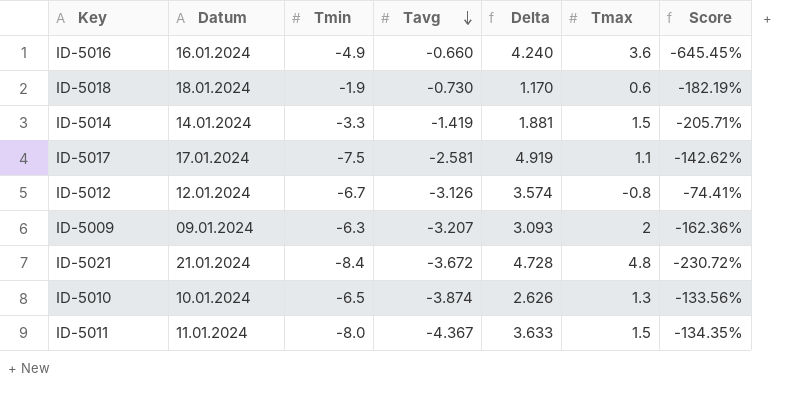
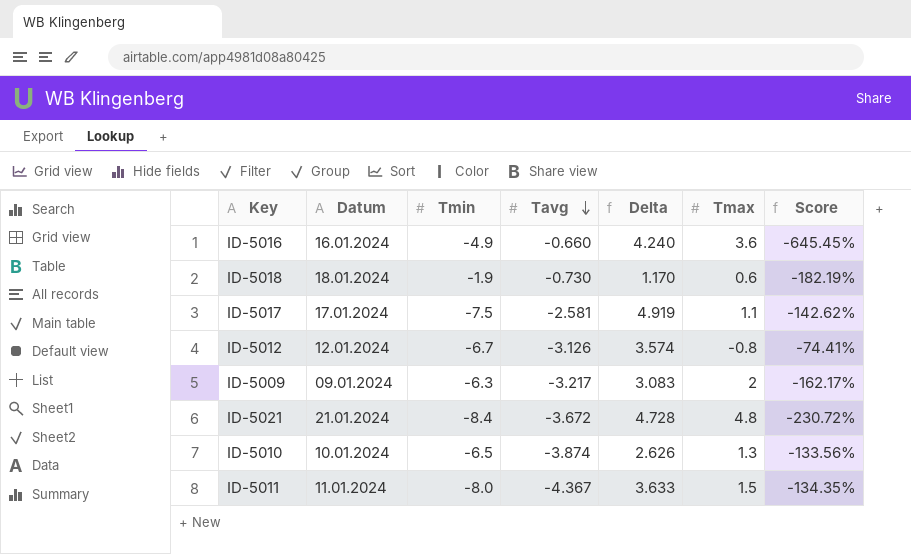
row ID-5014: 14.01.2024 | -3.3 | -1.419 | 1.881 | 1.5 | -205.71% -> none
ID-5009 | Tavg: -3.207 -> -3.217
ID-5009 | Delta: 3.093 -> 3.083
ID-5009 | Score: -162.36% -> -162.17%

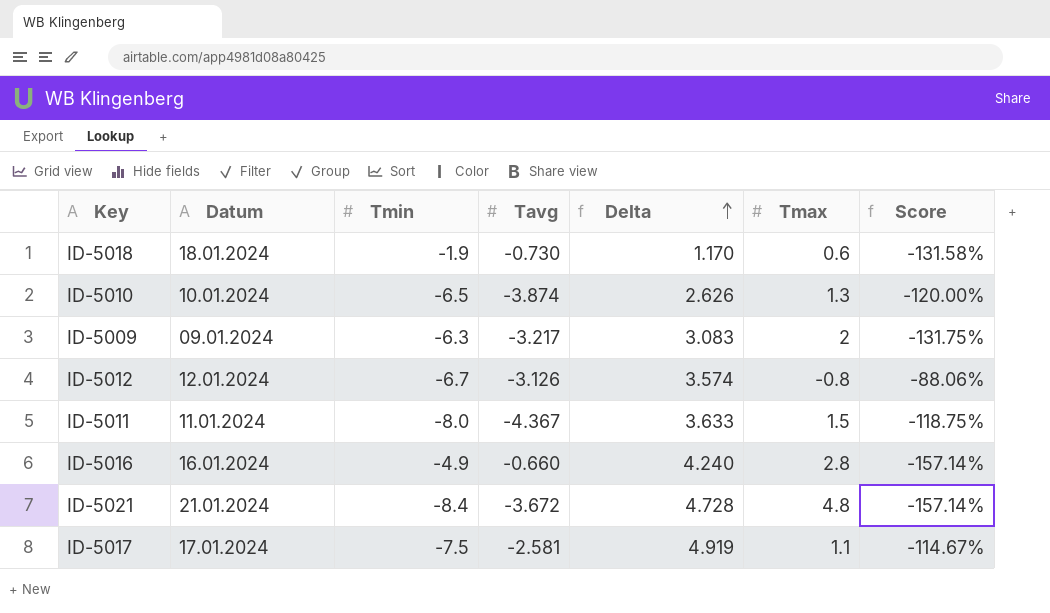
row order: Tavg descending -> Delta ascending
column Score | formula: ([Tmax] - [Tavg]) / [Tavg] -> ([Tmax] - [Tmin]) / [Tmin]
ID-5016 | Tmax: 3.6 -> 2.8

